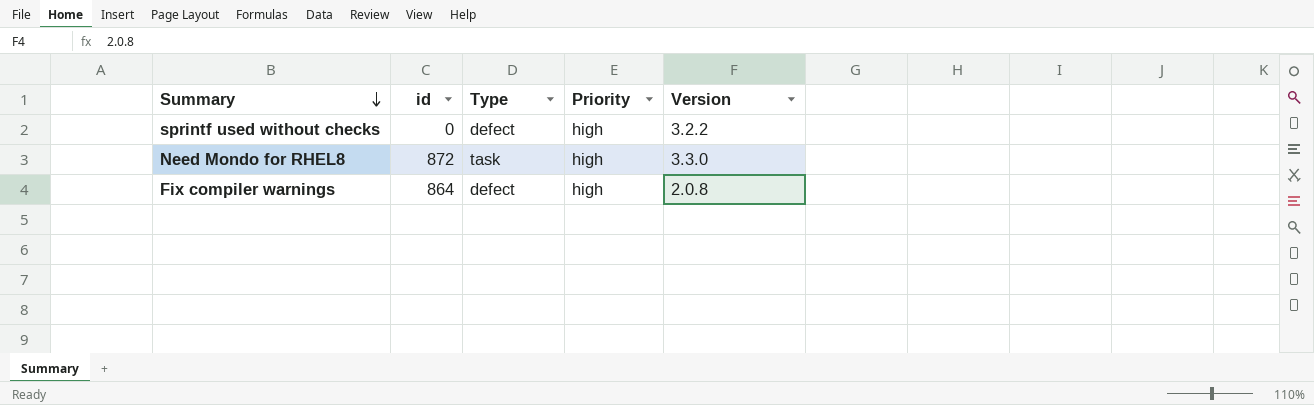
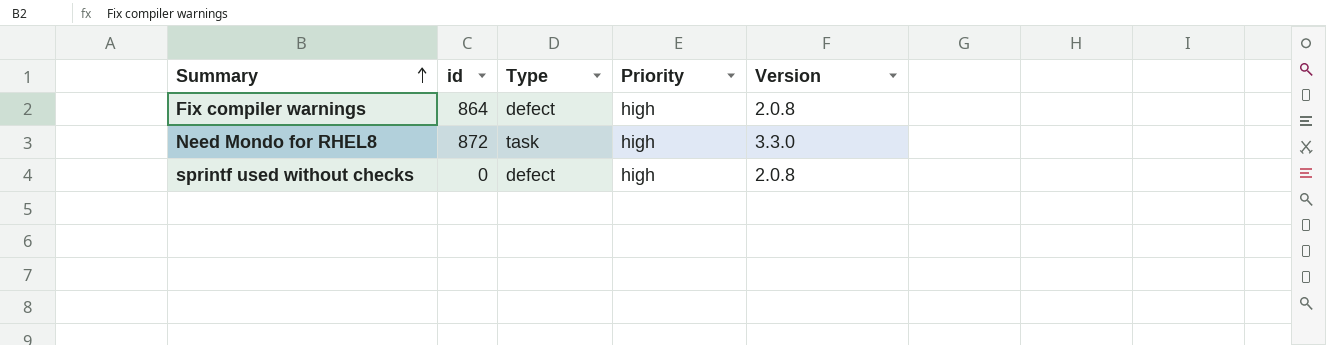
row order: Summary descending -> Summary ascending
sprintf used without checks | Version: 3.2.2 -> 2.0.8

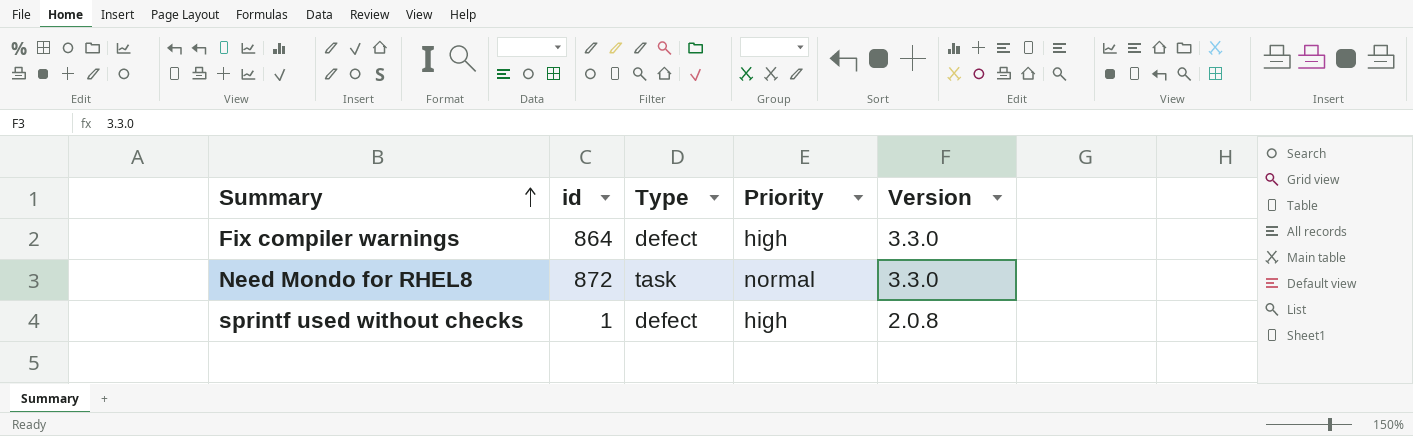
Fix compiler warnings | Version: 2.0.8 -> 3.3.0
Need Mondo for RHEL8 | Priority: high -> normal
sprintf used without checks | id: 0 -> 1

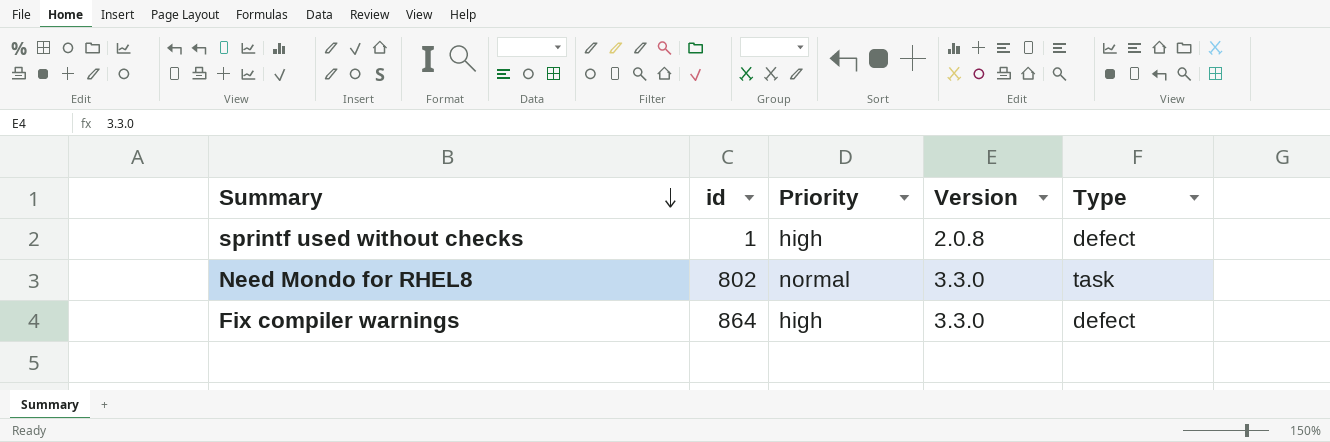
row order: Summary ascending -> Summary descending
column Type | position: 3 -> 5
Need Mondo for RHEL8 | id: 872 -> 802

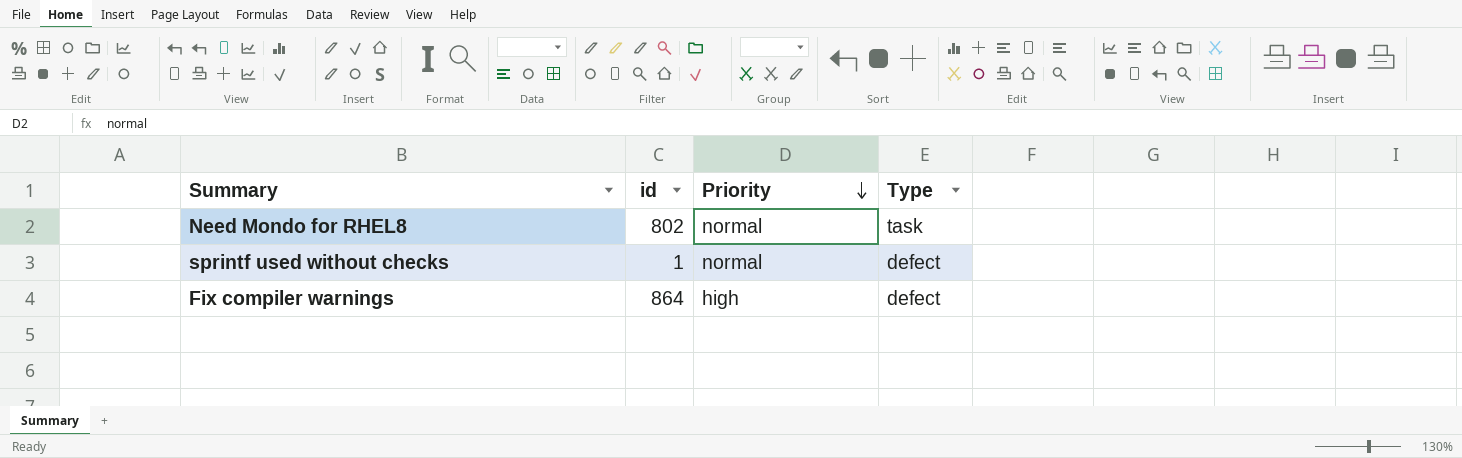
row order: Summary descending -> Priority descending
column Version | position: 4 -> none
sprintf used without checks | Priority: high -> normal

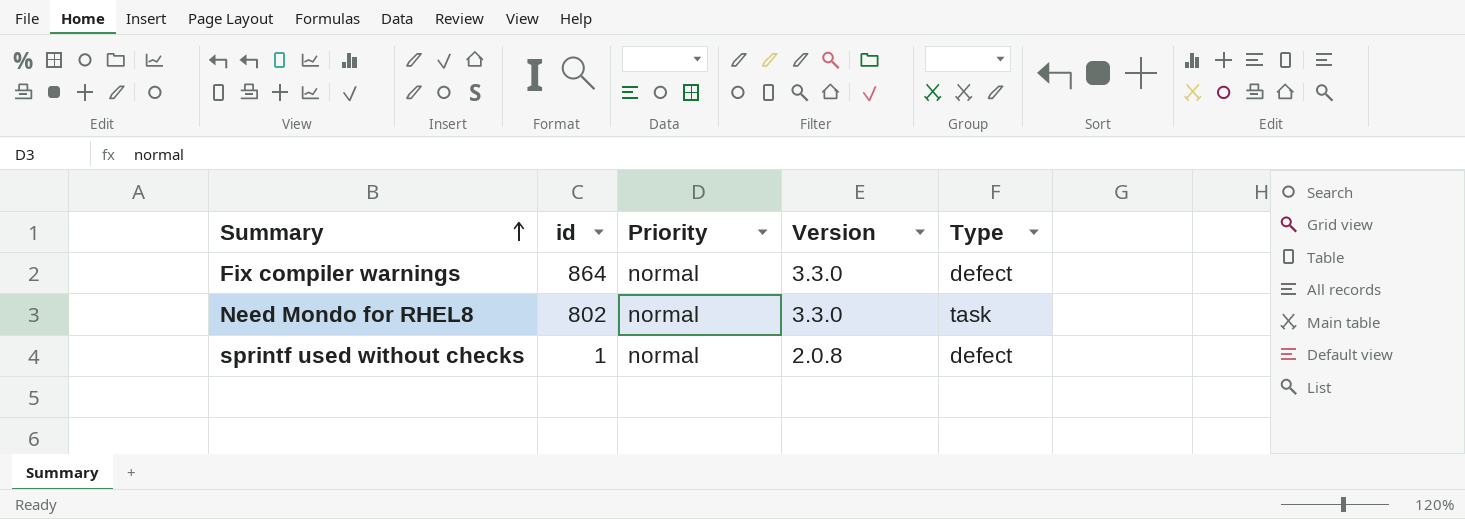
row order: Priority descending -> Summary ascending
column Version | position: none -> 4
Fix compiler warnings | Priority: high -> normal

